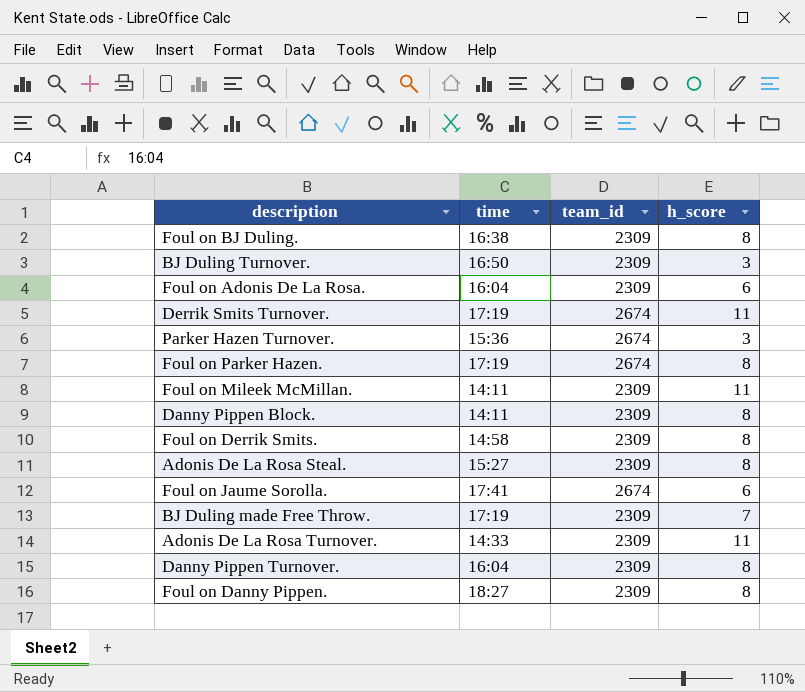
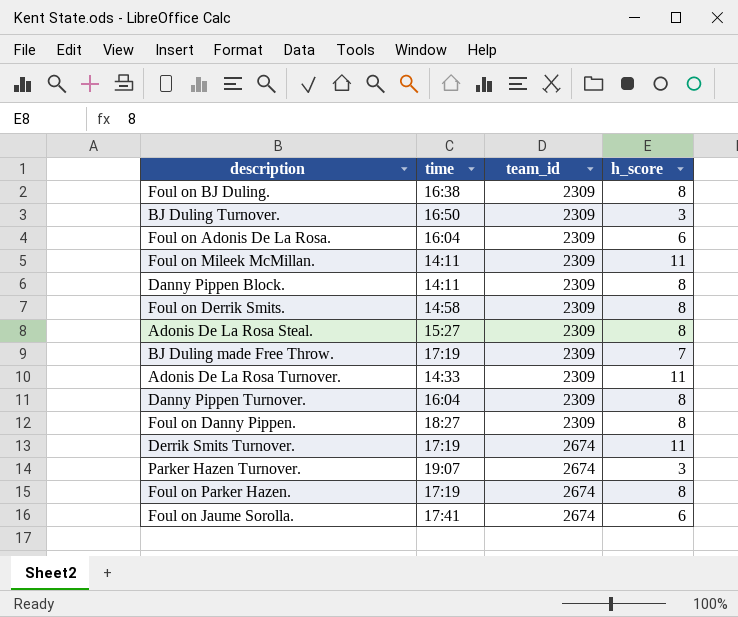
row order: none -> team_id ascending
Parker Hazen Turnover. | time: 15:36 -> 19:07

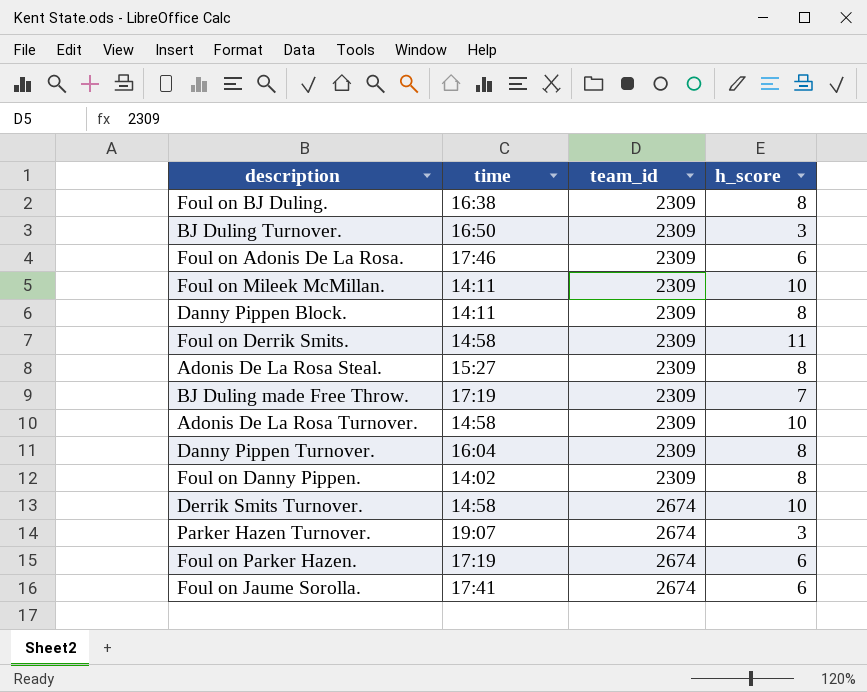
Foul on Adonis De La Rosa. | time: 16:04 -> 17:46
Foul on Mileek McMillan. | h_score: 11 -> 10
Foul on Derrik Smits. | h_score: 8 -> 11
Adonis De La Rosa Turnover. | time: 14:33 -> 14:58
Adonis De La Rosa Turnover. | h_score: 11 -> 10
Foul on Danny Pippen. | time: 18:27 -> 14:02
Derrik Smits Turnover. | time: 17:19 -> 14:58
Derrik Smits Turnover. | h_score: 11 -> 10
Foul on Parker Hazen. | h_score: 8 -> 6

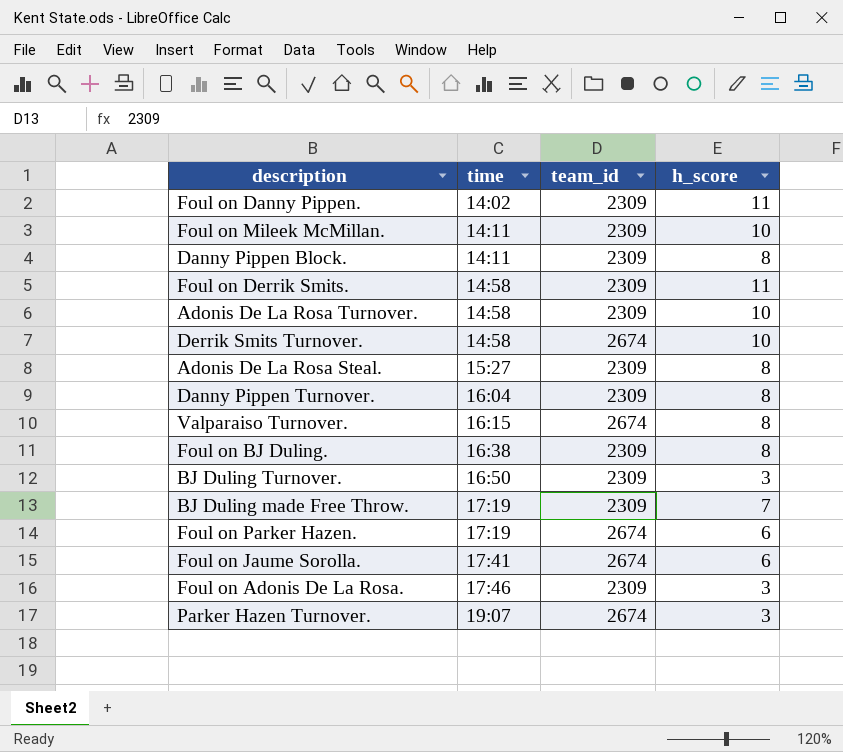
row order: team_id ascending -> time ascending
Foul on Danny Pippen. | h_score: 8 -> 11
row Valparaiso Turnover.: none -> 16:15 | 2674 | 8
Foul on Adonis De La Rosa. | h_score: 6 -> 3

